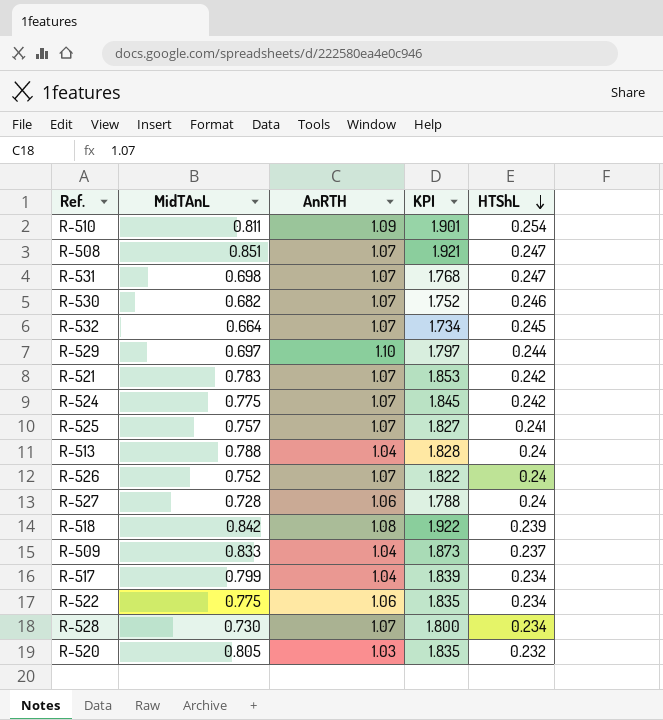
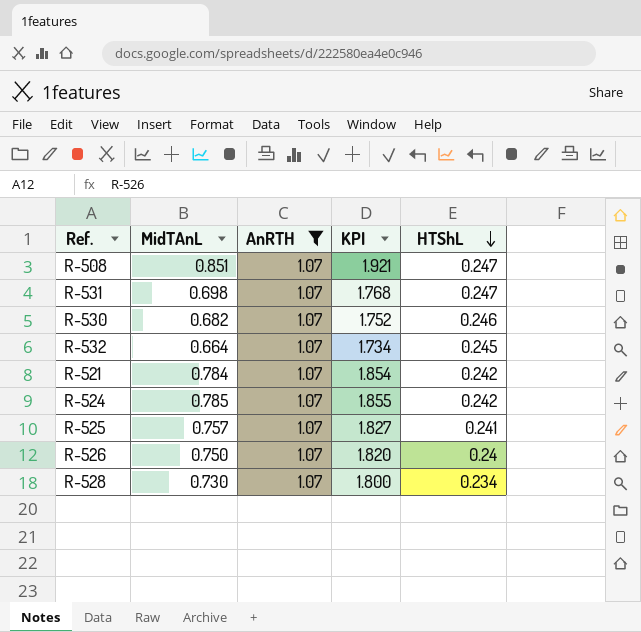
filter: none -> AnRTH = 1.07
R-521 | MidTAnL: 0.783 -> 0.784
R-521 | KPI: 1.853 -> 1.854
R-524 | MidTAnL: 0.775 -> 0.785
R-524 | KPI: 1.845 -> 1.855
R-526 | MidTAnL: 0.752 -> 0.750
R-526 | KPI: 1.822 -> 1.820

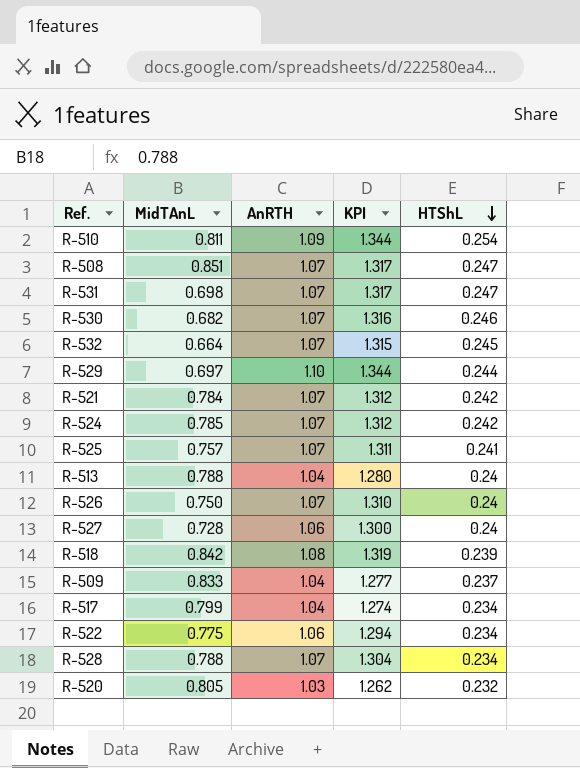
filter: AnRTH = 1.07 -> none
column KPI | formula: [MidTAnL] + [AnRTH] -> [AnRTH] + [HTShL]
R-528 | MidTAnL: 0.730 -> 0.788

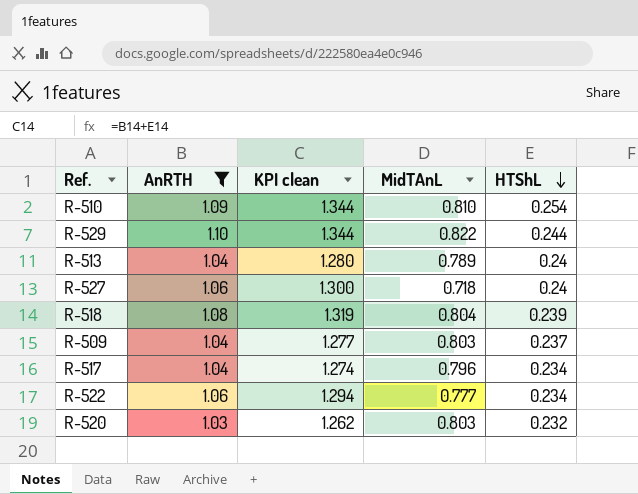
filter: none -> AnRTH != 1.07
column name: KPI -> KPI clean
column MidTAnL | position: 2 -> 4
R-510 | MidTAnL: 0.811 -> 0.810
R-529 | MidTAnL: 0.697 -> 0.822
R-513 | MidTAnL: 0.788 -> 0.789
R-527 | MidTAnL: 0.728 -> 0.718
R-518 | MidTAnL: 0.842 -> 0.804
R-509 | MidTAnL: 0.833 -> 0.803
R-517 | MidTAnL: 0.799 -> 0.796
R-522 | MidTAnL: 0.775 -> 0.777
R-520 | MidTAnL: 0.805 -> 0.803

